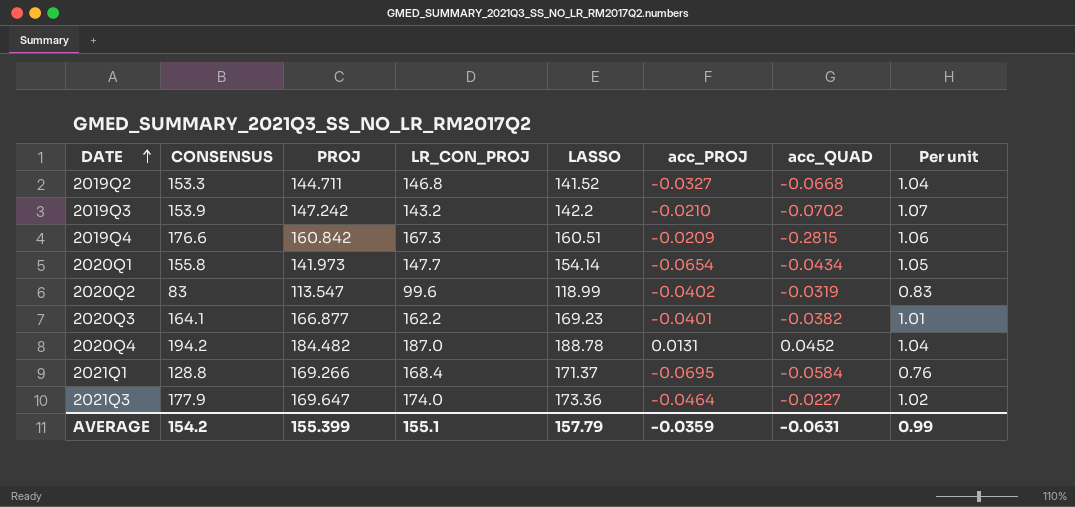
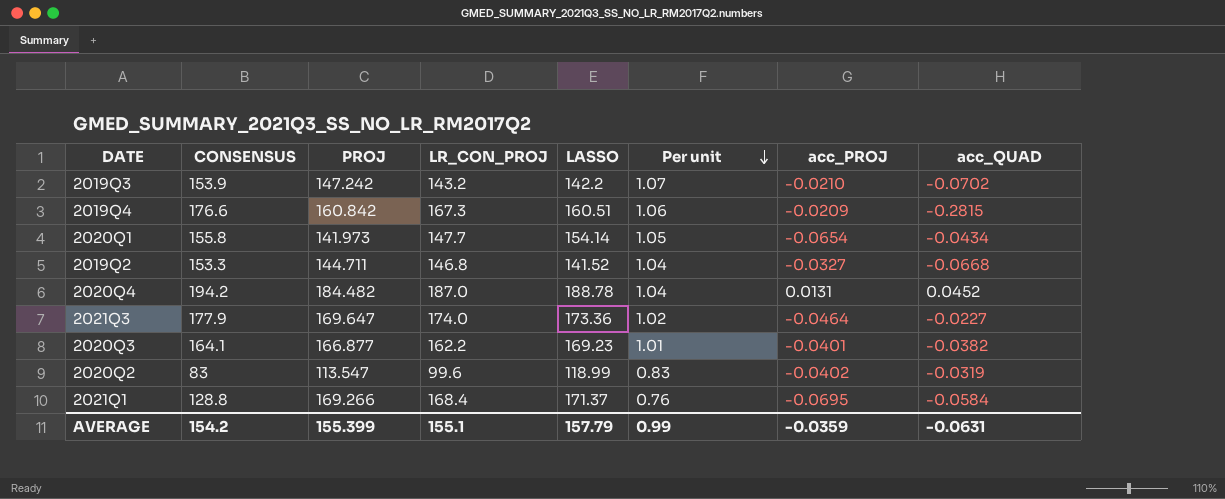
row order: DATE ascending -> Per unit descending
column Per unit | position: 8 -> 6

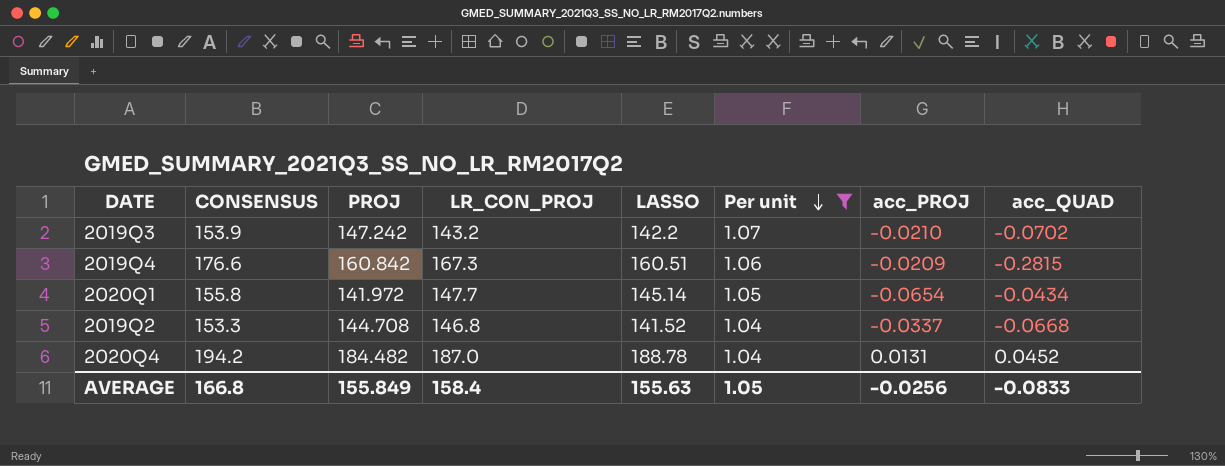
filter: none -> Per unit >= 1.04
2020Q1 | PROJ: 141.973 -> 141.972
2020Q1 | LASSO: 154.14 -> 145.14
2019Q2 | PROJ: 144.711 -> 144.708
2019Q2 | acc_PROJ: -0.0327 -> -0.0337
AVERAGE | CONSENSUS: 154.2 -> 166.8
AVERAGE | PROJ: 155.399 -> 155.849
AVERAGE | LR_CON_PROJ: 155.1 -> 158.4
AVERAGE | LASSO: 157.79 -> 155.63
AVERAGE | Per unit: 0.99 -> 1.05
AVERAGE | acc_PROJ: -0.0359 -> -0.0256
AVERAGE | acc_QUAD: -0.0631 -> -0.0833

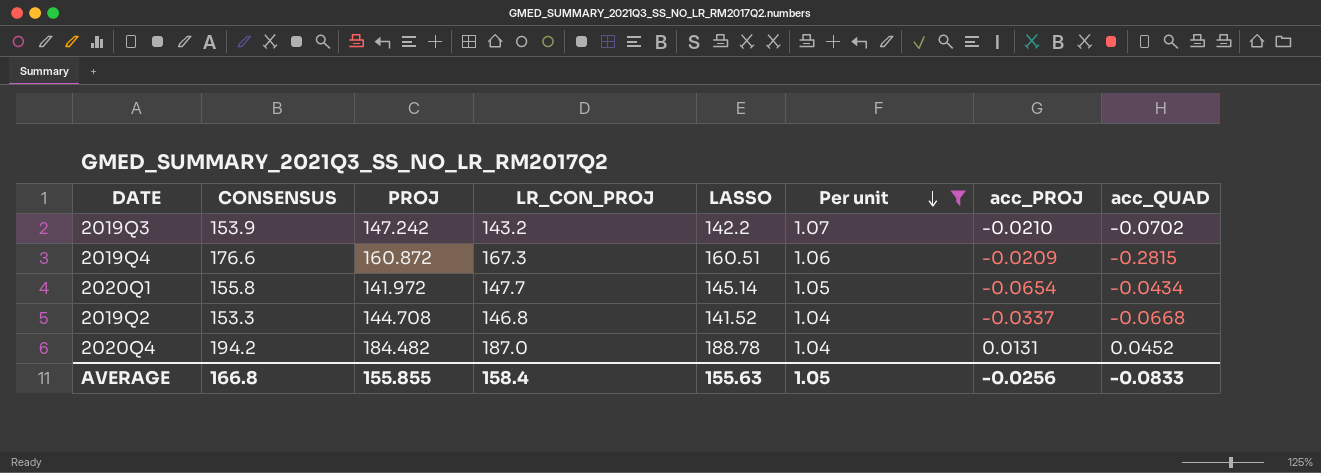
2019Q4 | PROJ: 160.842 -> 160.872
AVERAGE | PROJ: 155.849 -> 155.855

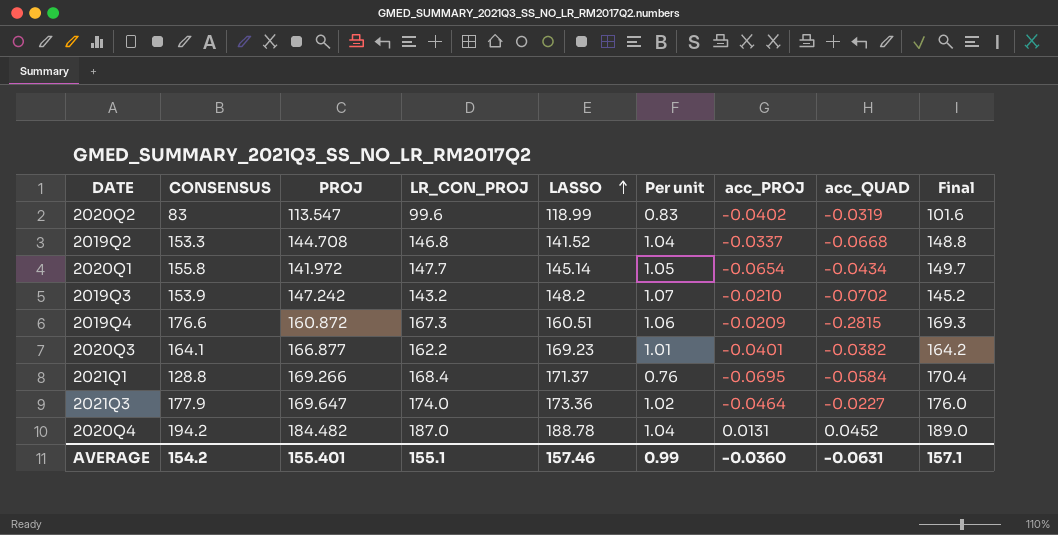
filter: Per unit >= 1.04 -> none
row order: Per unit descending -> LASSO ascending
column Final | formula: none -> [LR_CON_PROJ] + 2
2019Q3 | LASSO: 142.2 -> 148.2
AVERAGE | CONSENSUS: 166.8 -> 154.2
AVERAGE | PROJ: 155.855 -> 155.401
AVERAGE | LR_CON_PROJ: 158.4 -> 155.1
AVERAGE | LASSO: 155.63 -> 157.46
AVERAGE | Per unit: 1.05 -> 0.99
AVERAGE | acc_PROJ: -0.0256 -> -0.0360
AVERAGE | acc_QUAD: -0.0833 -> -0.0631

